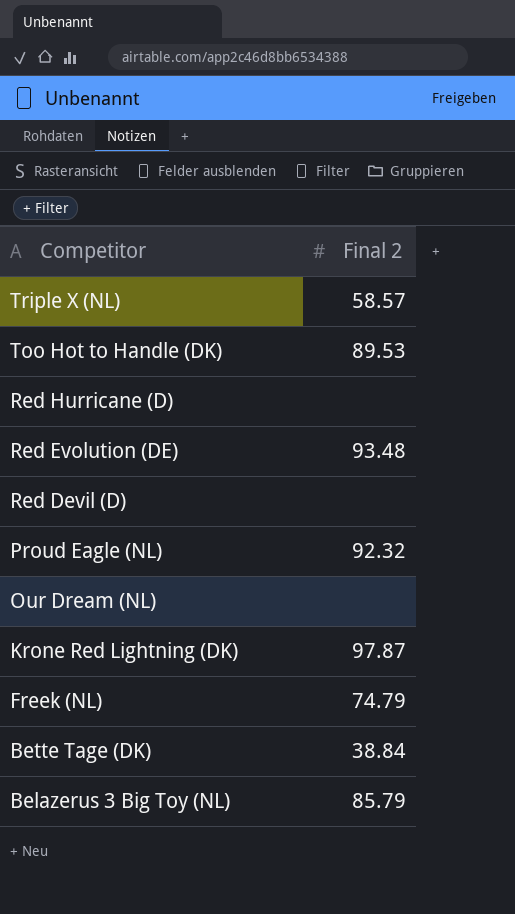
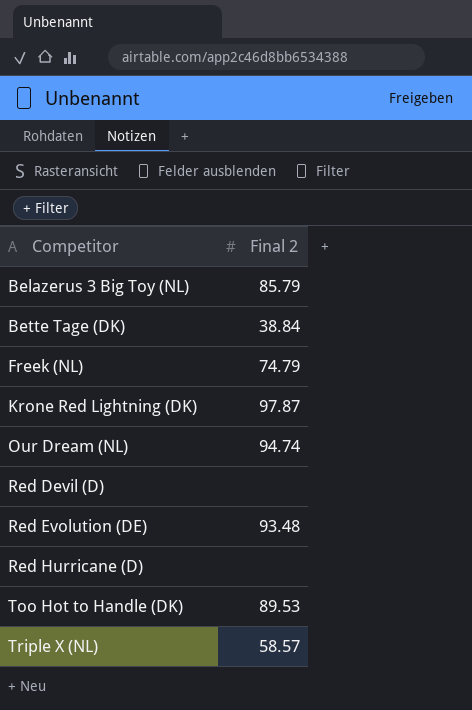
row order: Competitor descending -> Competitor ascending
row Proud Eagle (NL): 92.32 -> none
Our Dream (NL) | Final 2: none -> 94.74

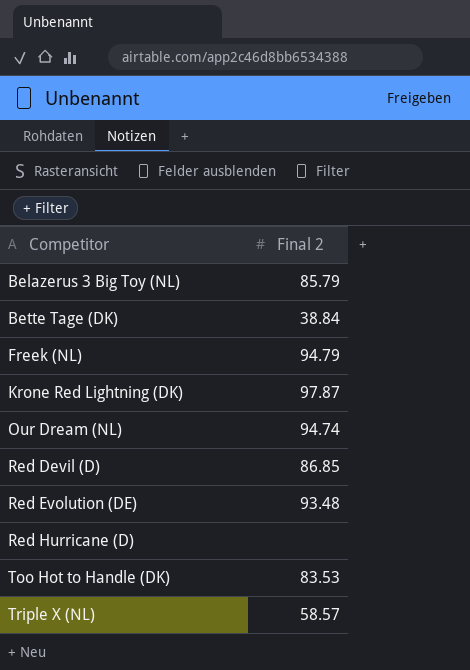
Freek (NL) | Final 2: 74.79 -> 94.79
Red Devil (D) | Final 2: none -> 86.85
Too Hot to Handle (DK) | Final 2: 89.53 -> 83.53

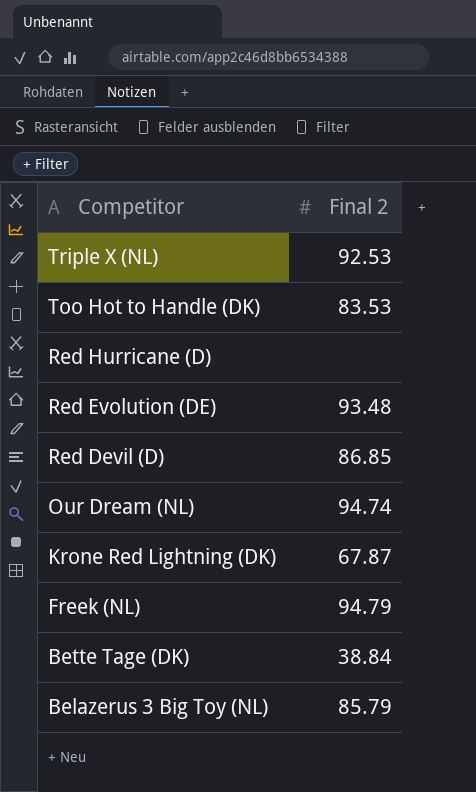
row order: Competitor ascending -> Competitor descending
Triple X (NL) | Final 2: 58.57 -> 92.53
Krone Red Lightning (DK) | Final 2: 97.87 -> 67.87

